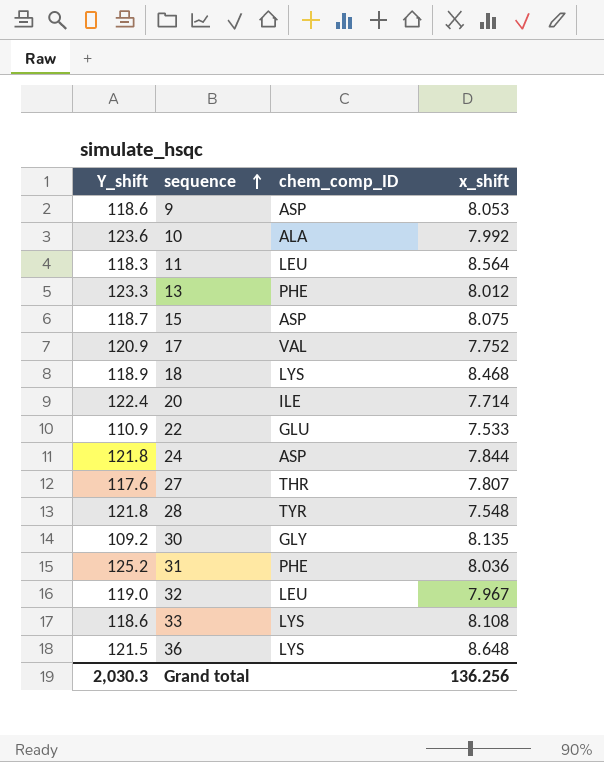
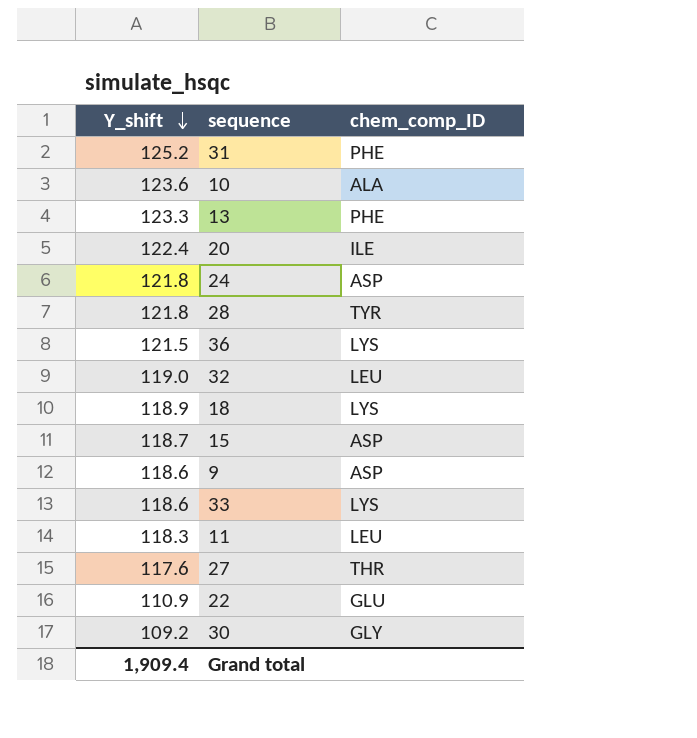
row order: sequence ascending -> Y_shift descending
column x_shift | position: 4 -> none
row 17: 120.9 | VAL | 7.752 -> none
Grand total | Y_shift: 2,030.3 -> 1,909.4

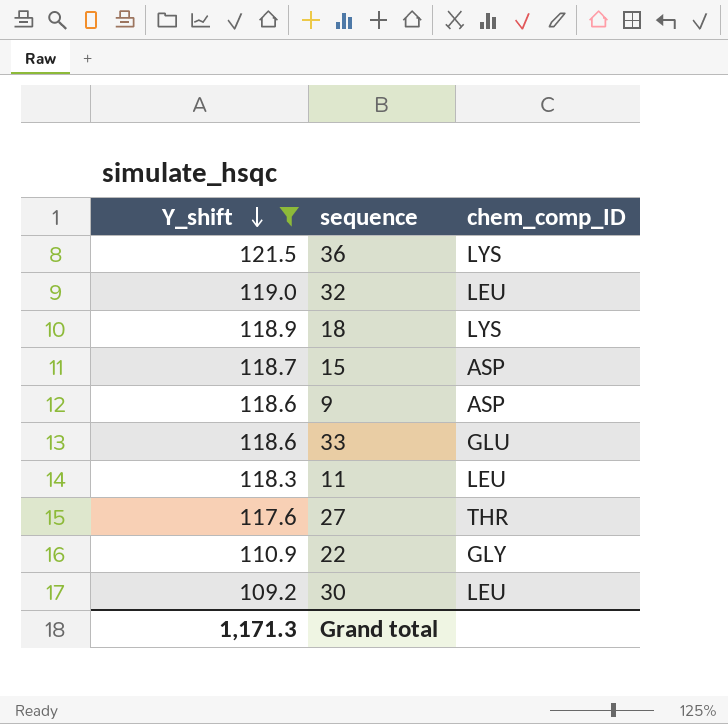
filter: none -> Y_shift <= 121.5
33 | chem_comp_ID: LYS -> GLU
22 | chem_comp_ID: GLU -> GLY
30 | chem_comp_ID: GLY -> LEU
Grand total | Y_shift: 1,909.4 -> 1,171.3

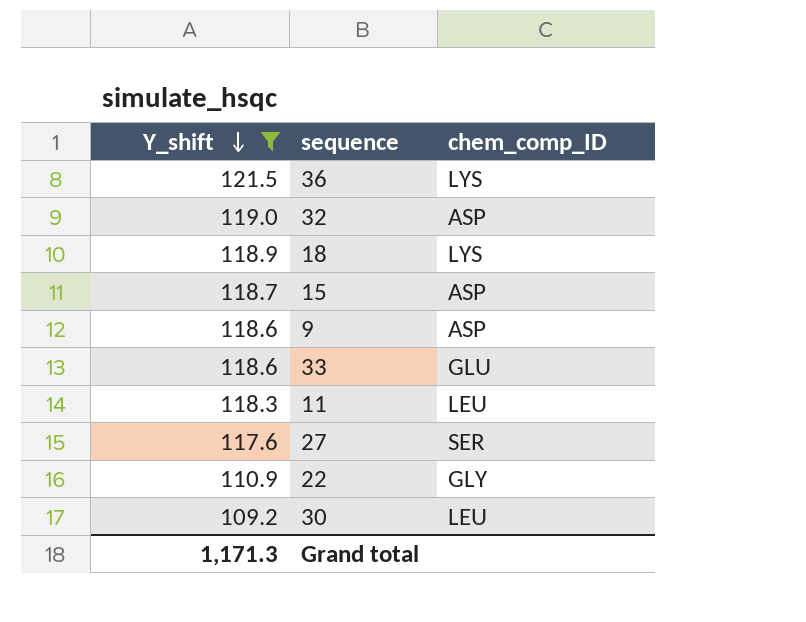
32 | chem_comp_ID: LEU -> ASP
27 | chem_comp_ID: THR -> SER

